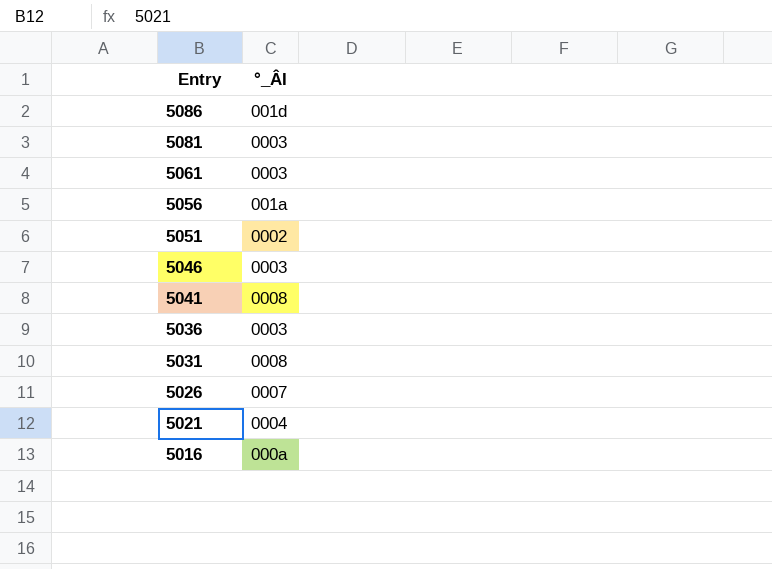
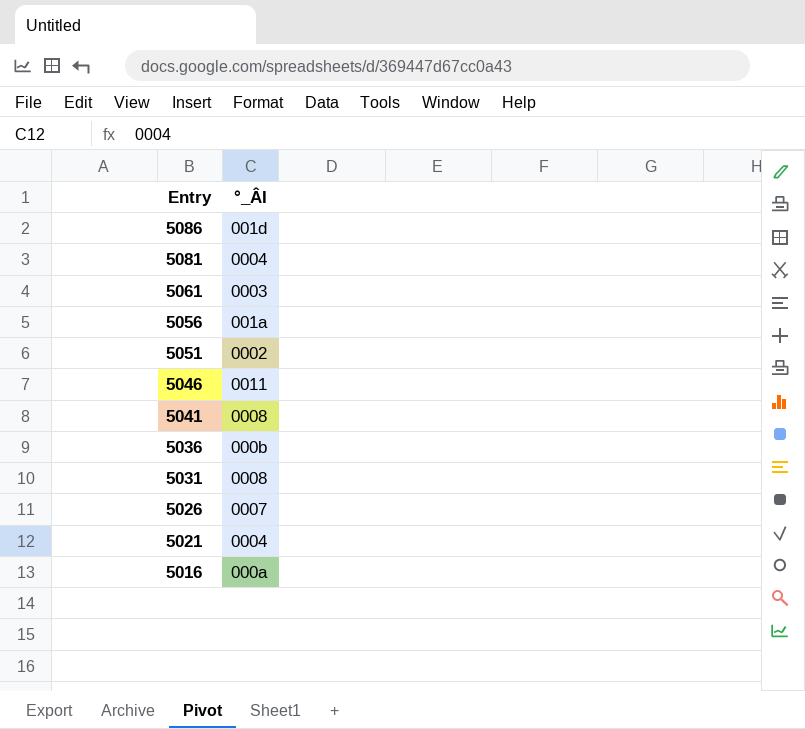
5081 | °_ÂI: 0003 -> 0004
5046 | °_ÂI: 0003 -> 0011
5036 | °_ÂI: 0003 -> 000b

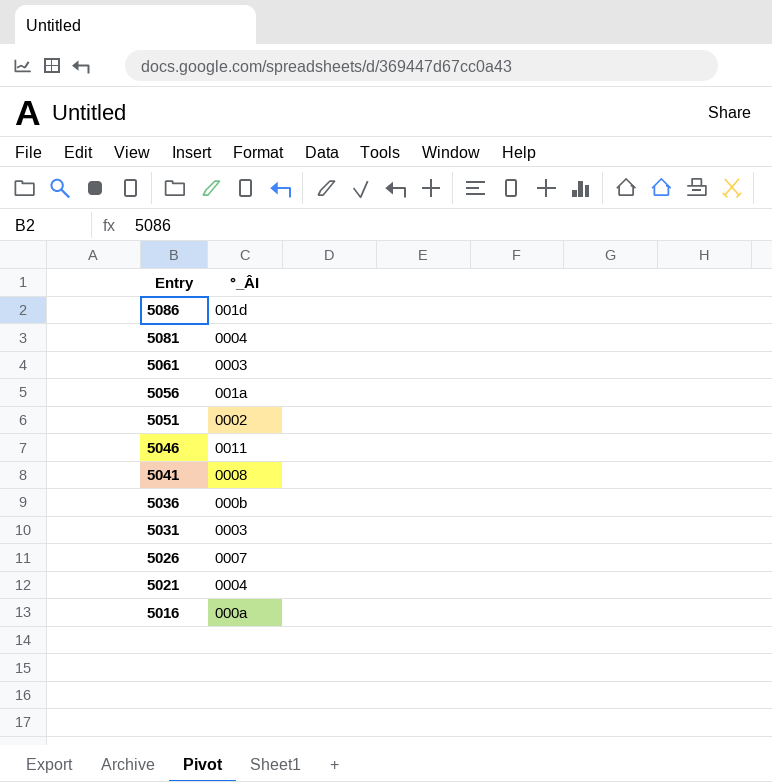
5031 | °_ÂI: 0008 -> 0003

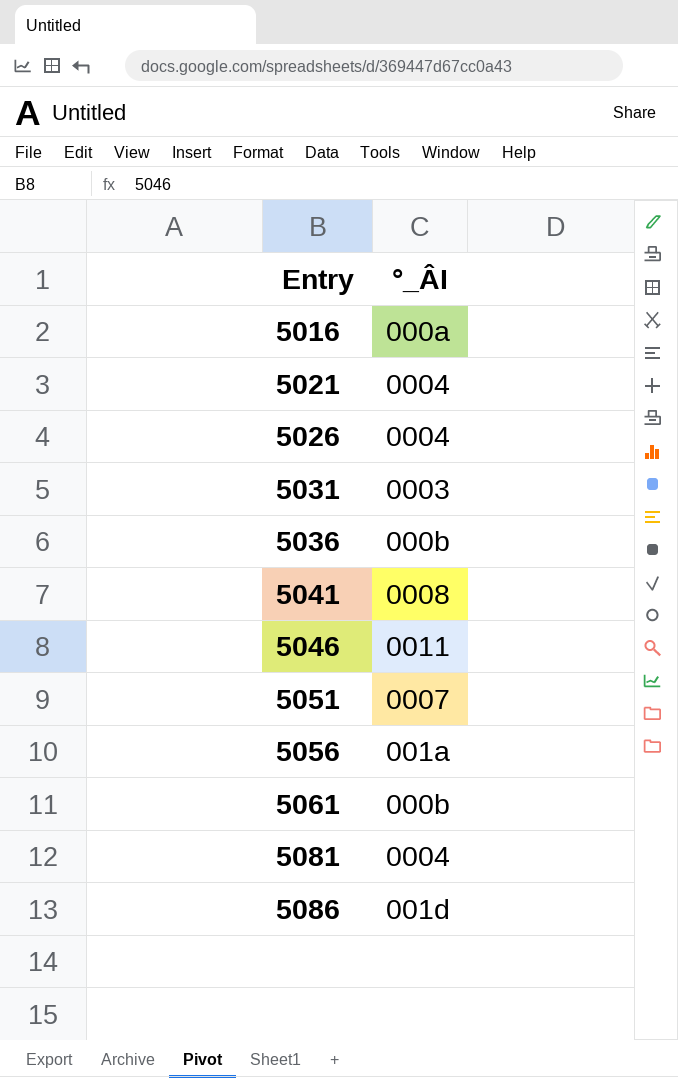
row order: Entry descending -> Entry ascending
5026 | °_ÂI: 0007 -> 0004
5051 | °_ÂI: 0002 -> 0007
5061 | °_ÂI: 0003 -> 000b

